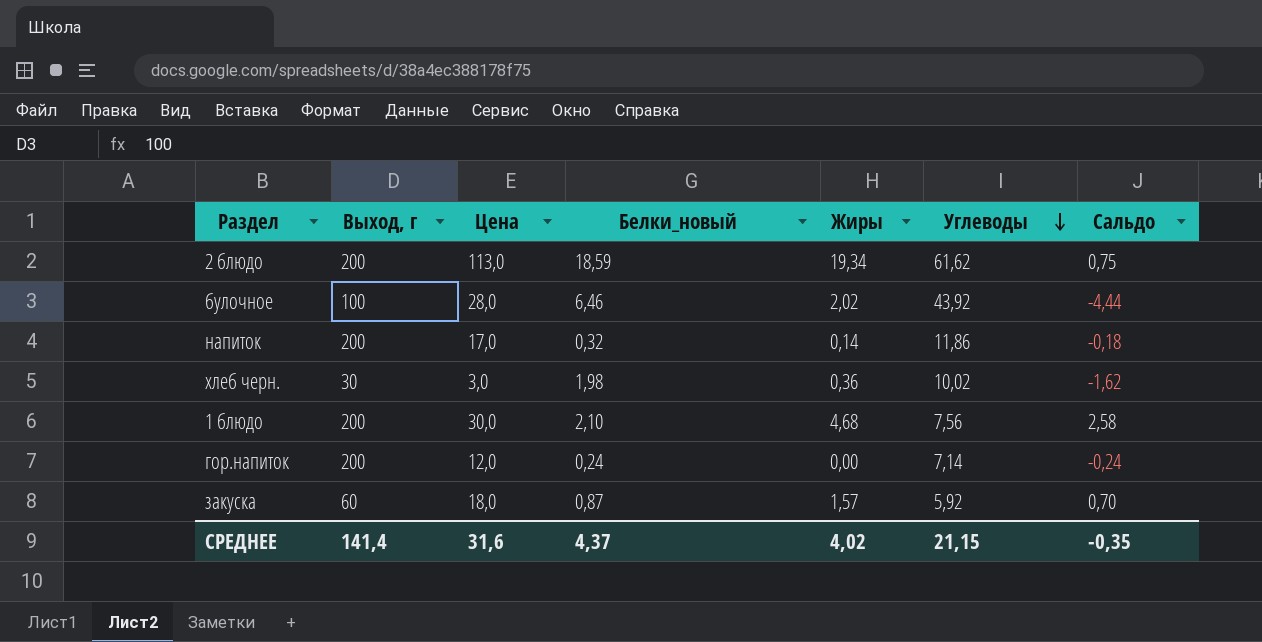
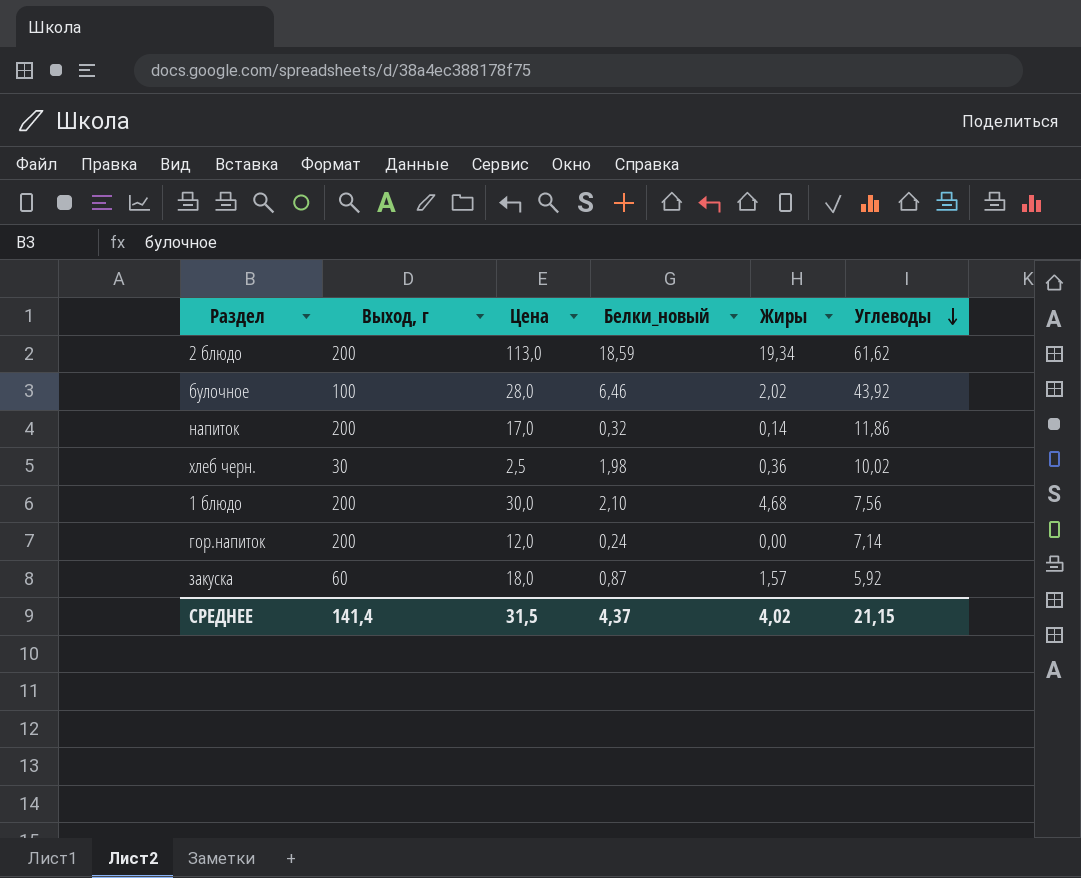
column Сальдо | formula: [Жиры] - [Белки_новый] -> none
хлеб черн. | Цена: 3,0 -> 2,5
СРЕДНЕЕ | Цена: 31,6 -> 31,5

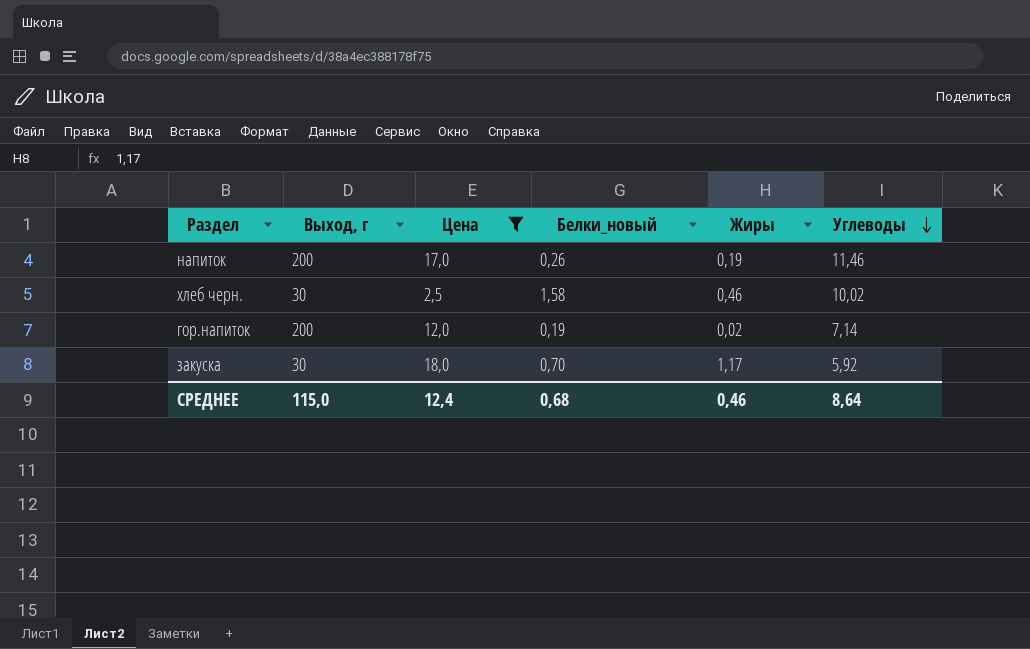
filter: none -> Цена <= 18,0
напиток | Белки_новый: 0,32 -> 0,26
напиток | Жиры: 0,14 -> 0,19
напиток | Углеводы: 11,86 -> 11,46
хлеб черн. | Белки_новый: 1,98 -> 1,58
хлеб черн. | Жиры: 0,36 -> 0,46
гор.напиток | Белки_новый: 0,24 -> 0,19
гор.напиток | Жиры: 0,00 -> 0,02
закуска | Выход, г: 60 -> 30
закуска | Белки_новый: 0,87 -> 0,70
закуска | Жиры: 1,57 -> 1,17
СРЕДНЕЕ | Выход, г: 141,4 -> 115,0
СРЕДНЕЕ | Цена: 31,5 -> 12,4
СРЕДНЕЕ | Белки_новый: 4,37 -> 0,68
СРЕДНЕЕ | Жиры: 4,02 -> 0,46
СРЕДНЕЕ | Углеводы: 21,15 -> 8,64

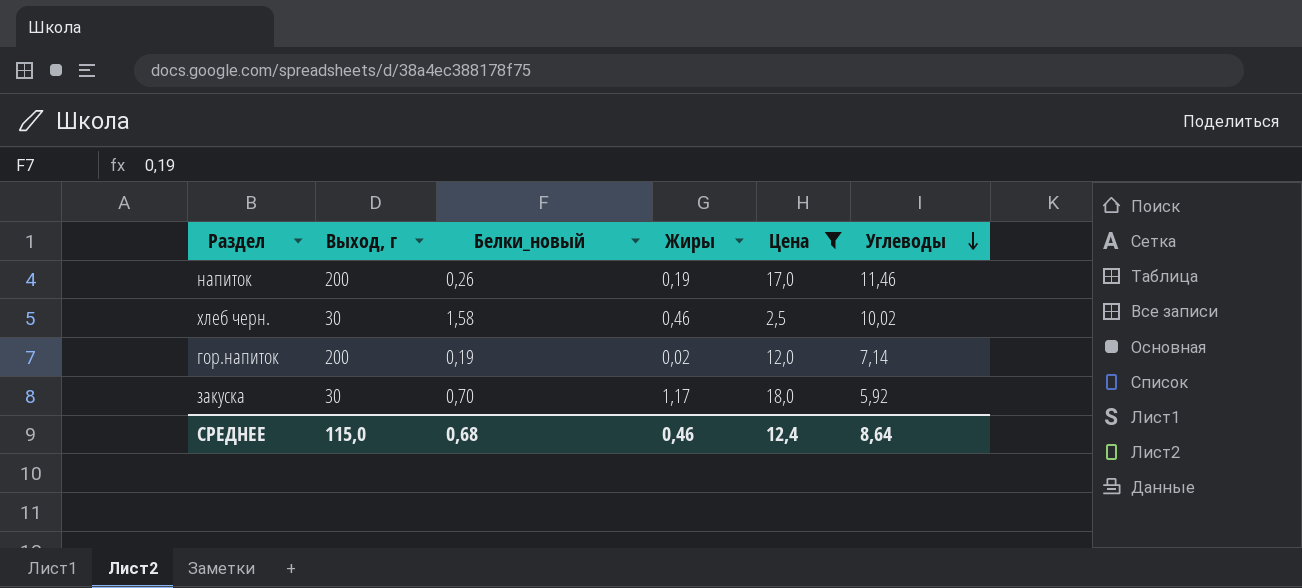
column Цена | position: 3 -> 5

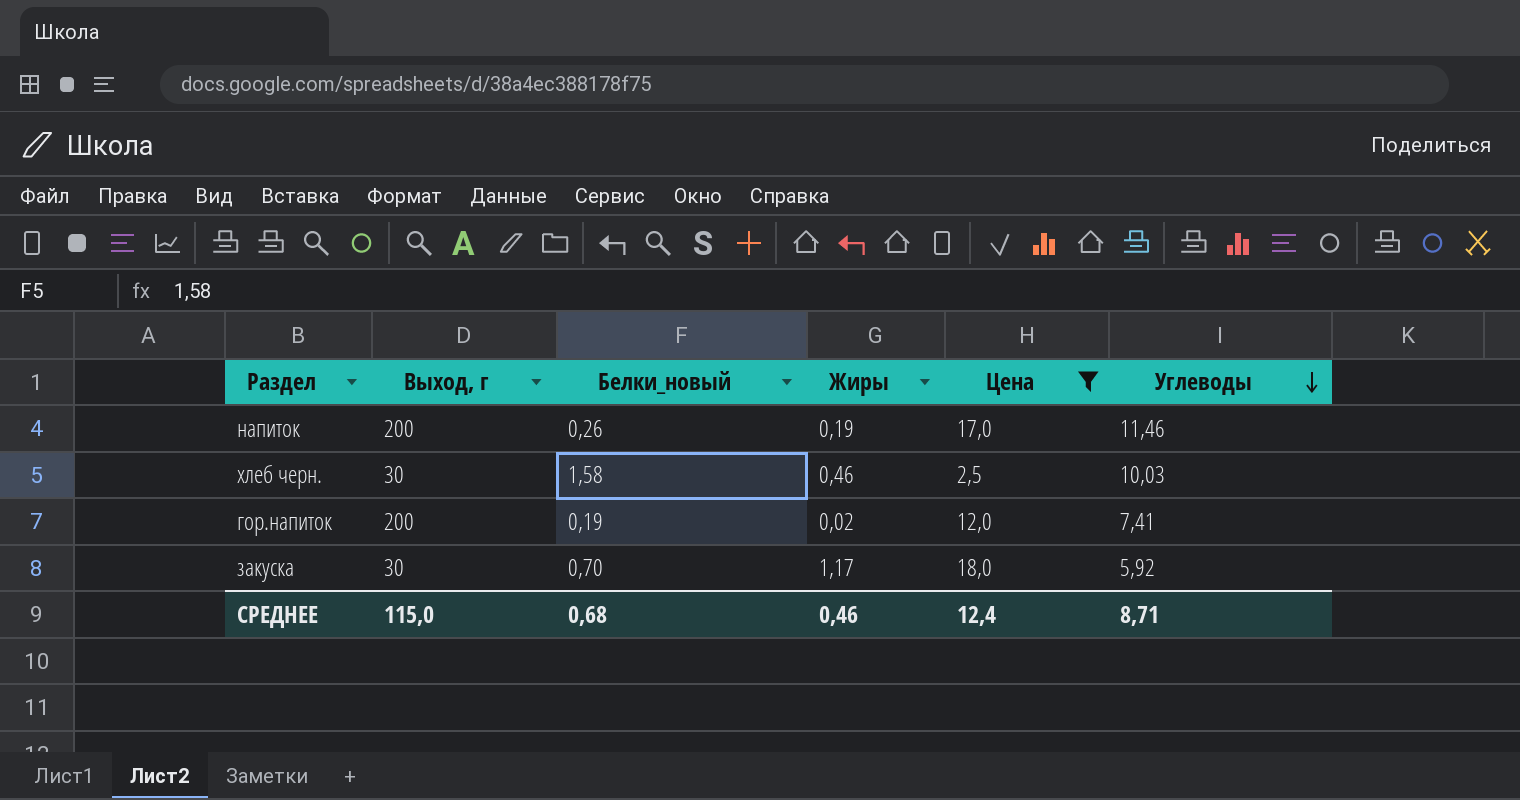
хлеб черн. | Углеводы: 10,02 -> 10,03
гор.напиток | Углеводы: 7,14 -> 7,41
СРЕДНЕЕ | Углеводы: 8,64 -> 8,71

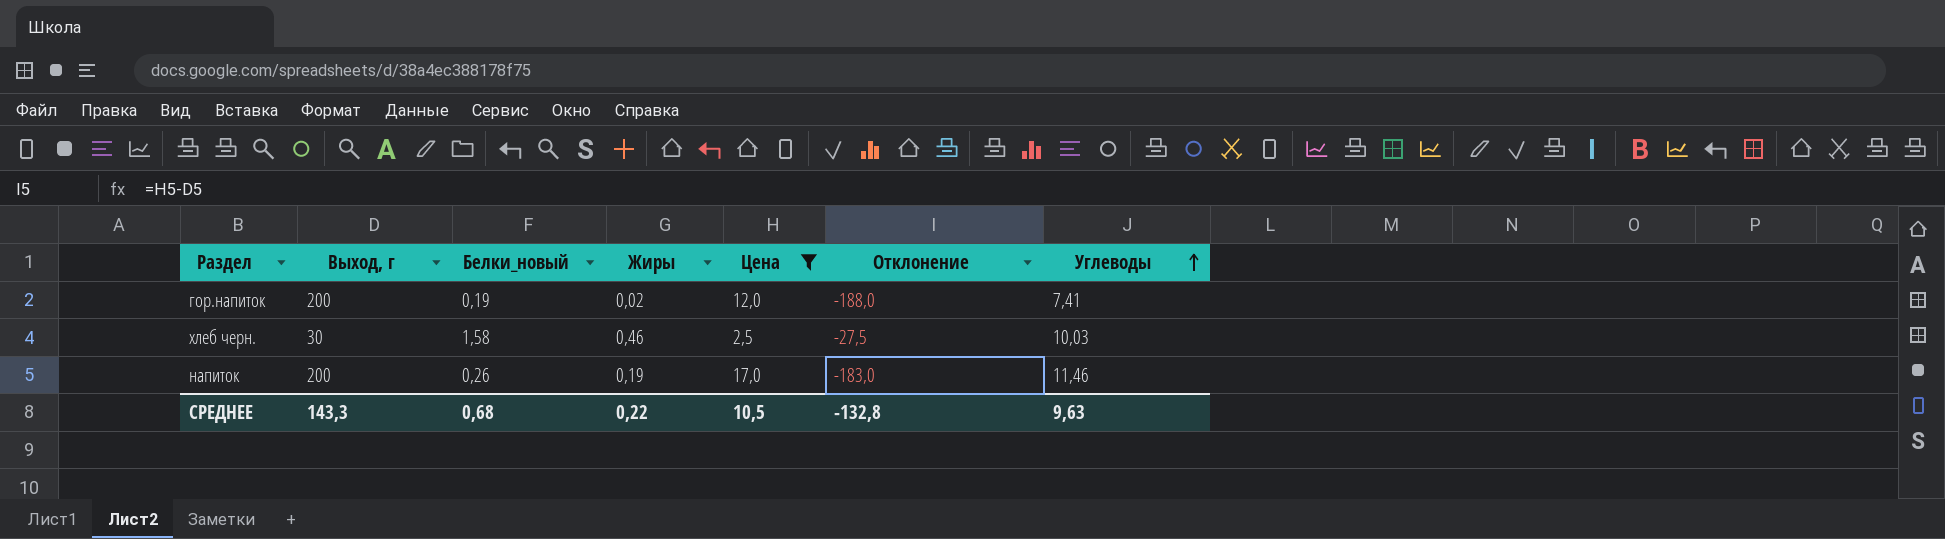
row order: Углеводы descending -> Углеводы ascending
column Отклонение | formula: none -> [Цена] - [Выход, г]
row закуска: 30 | 0,70 | 1,17 | 18,0 | 5,92 -> none
СРЕДНЕЕ | Выход, г: 115,0 -> 143,3
СРЕДНЕЕ | Жиры: 0,46 -> 0,22
СРЕДНЕЕ | Цена: 12,4 -> 10,5
СРЕДНЕЕ | Углеводы: 8,71 -> 9,63

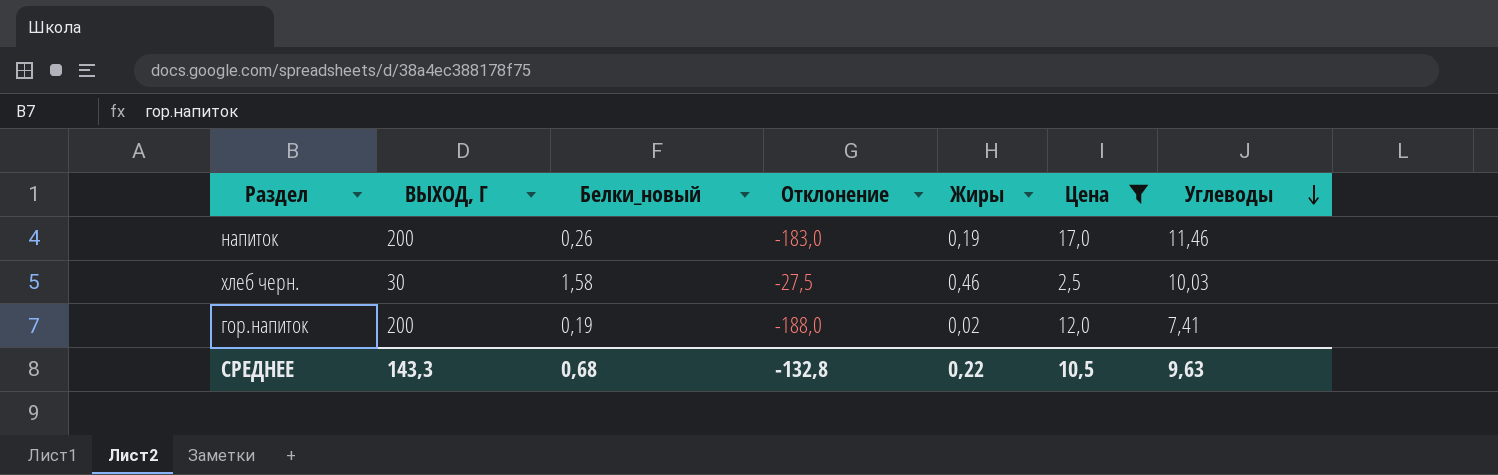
row order: Углеводы ascending -> Углеводы descending
column name: Выход, г -> ВЫХОД, Г
column Отклонение | position: 6 -> 4

